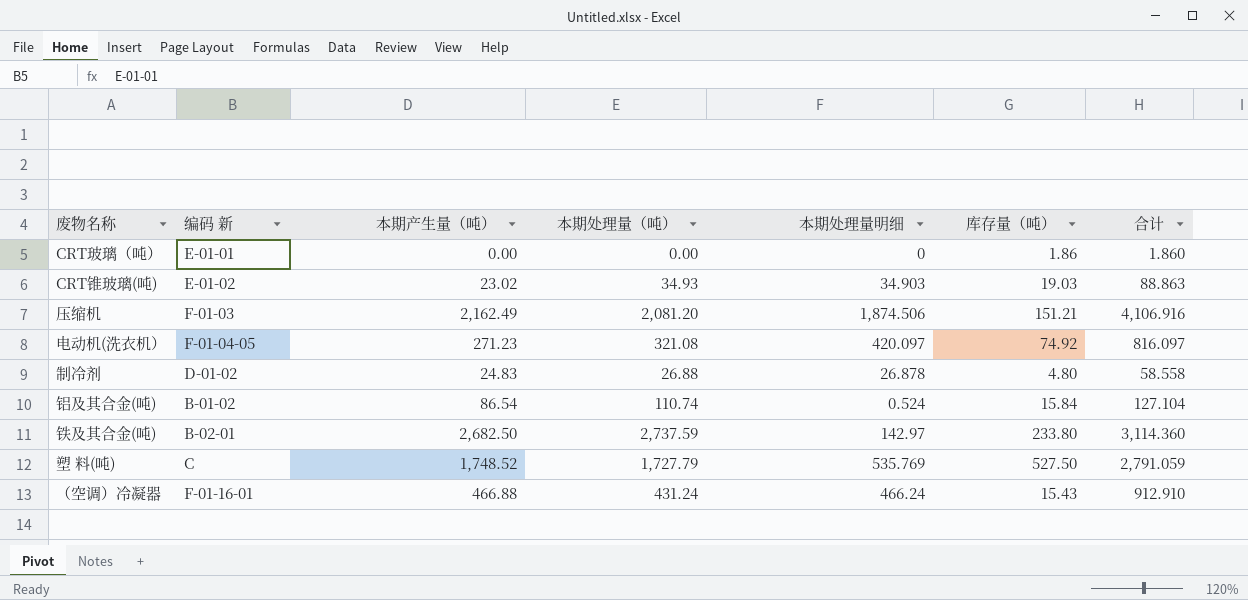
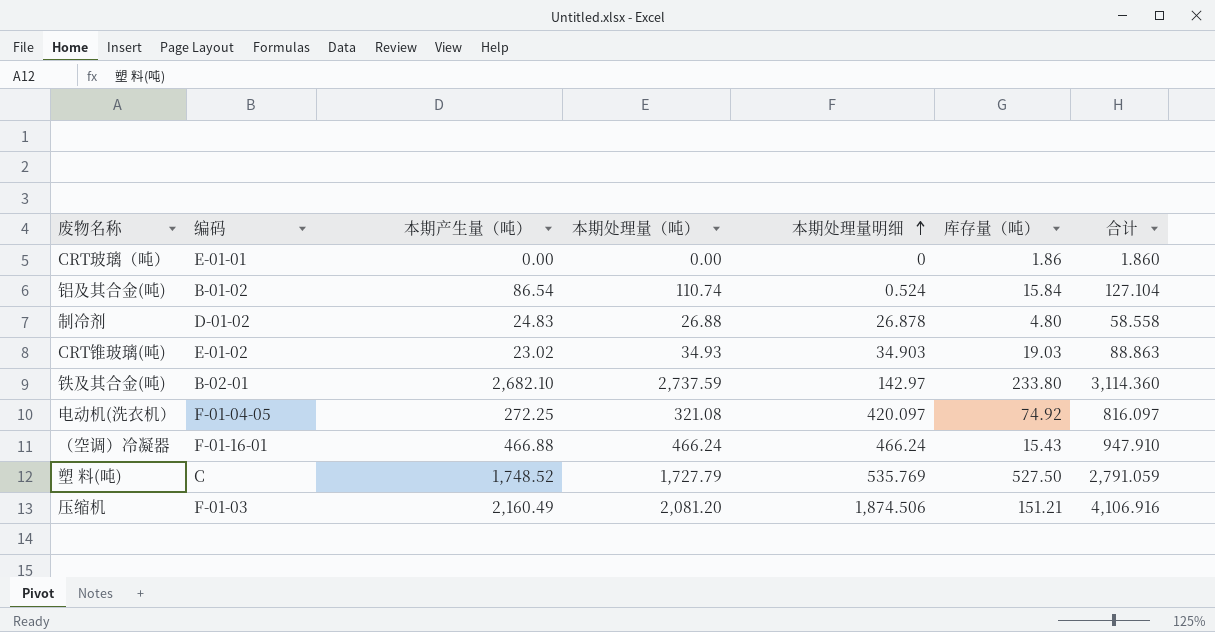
row order: none -> 本期处理量明细 ascending
column name: 编码 新 -> 编码
铁及其合金(吨) | 本期产生量（吨）: 2,682.50 -> 2,682.10
电动机(洗衣机） | 本期产生量（吨）: 271.23 -> 272.25
（空调）冷凝器 | 本期处理量（吨）: 431.24 -> 466.24
（空调）冷凝器 | 合计: 912.910 -> 947.910
压缩机 | 本期产生量（吨）: 2,162.49 -> 2,160.49

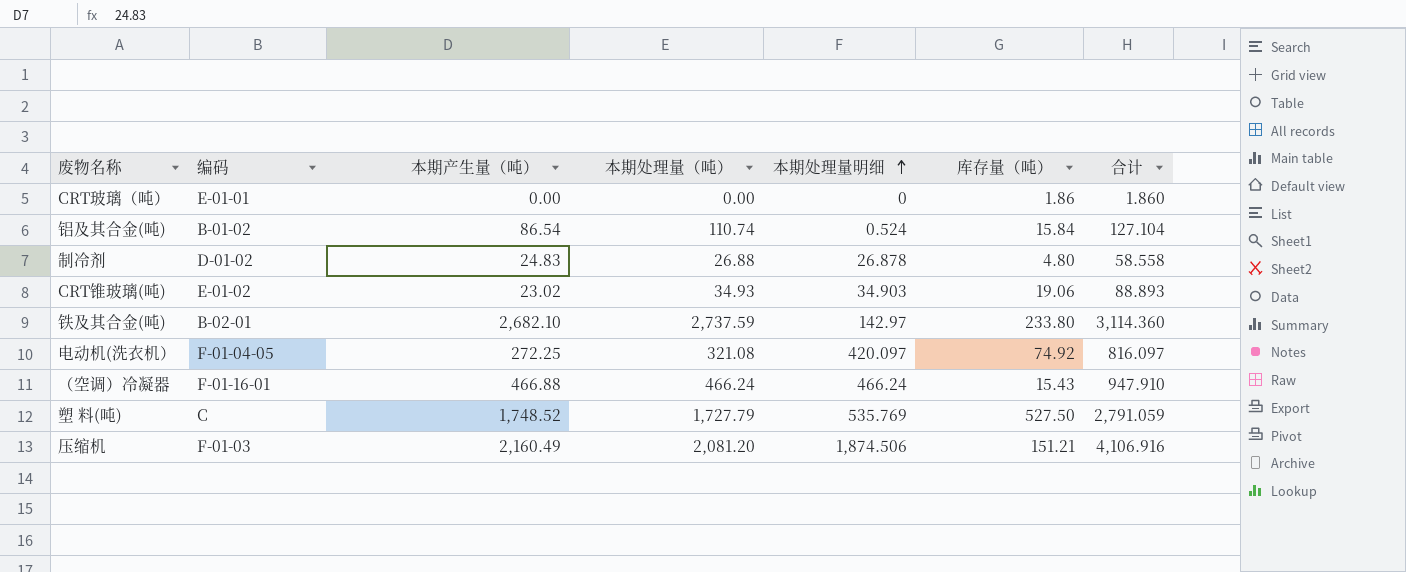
CRT锥玻璃(吨) | 库存量（吨）: 19.03 -> 19.06
CRT锥玻璃(吨) | 合计: 88.863 -> 88.893

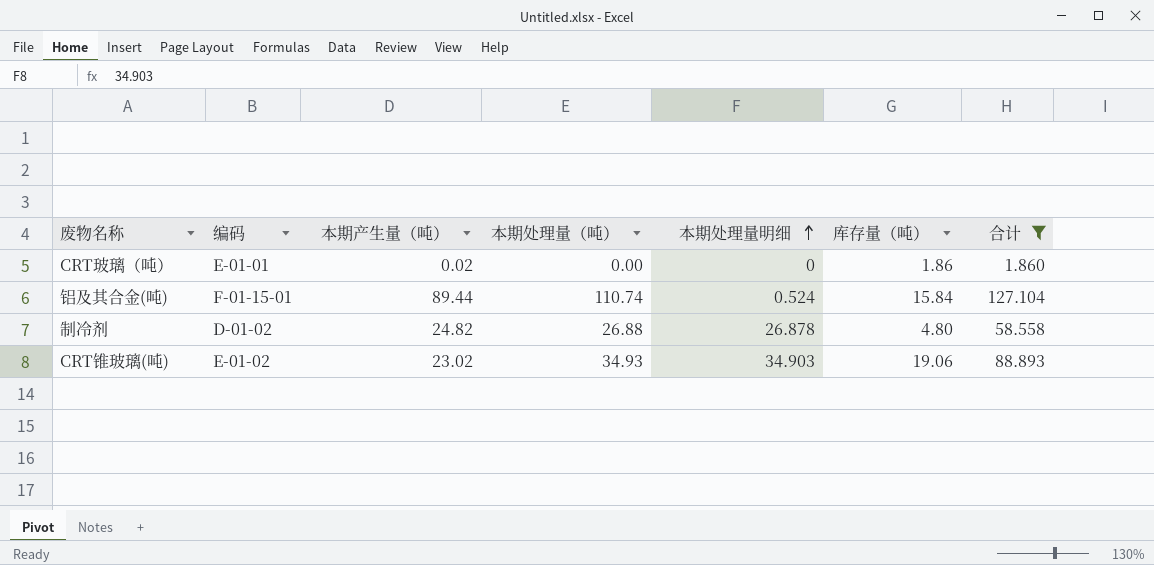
filter: none -> 合计 <= 127.104
CRT玻璃（吨） | 本期产生量（吨）: 0.00 -> 0.02
铝及其合金(吨) | 编码: B-01-02 -> F-01-15-01
铝及其合金(吨) | 本期产生量（吨）: 86.54 -> 89.44
制冷剂 | 本期产生量（吨）: 24.83 -> 24.82

